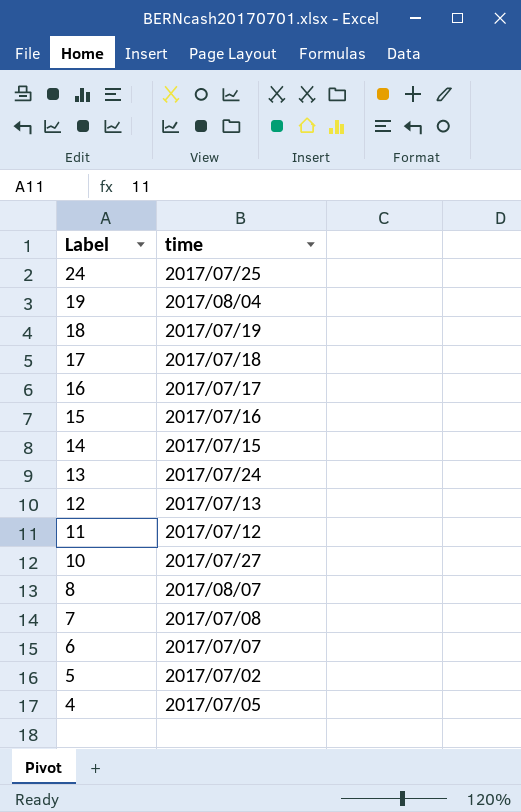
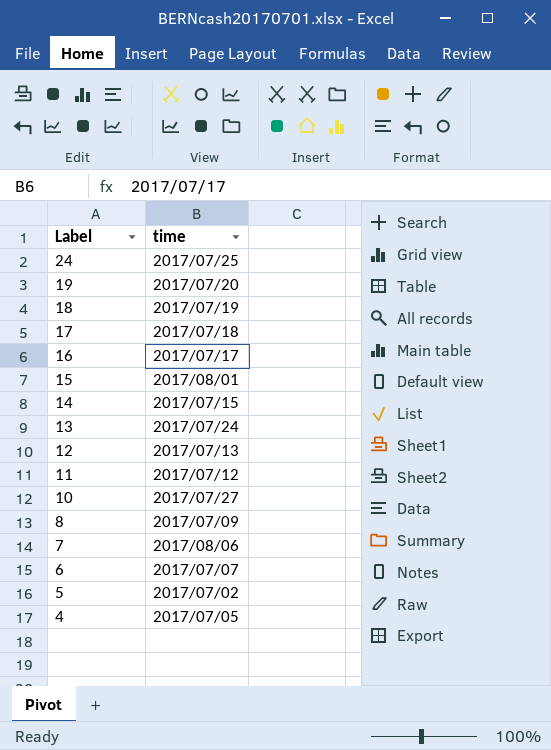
19 | time: 2017/08/04 -> 2017/07/20
15 | time: 2017/07/16 -> 2017/08/01
8 | time: 2017/08/07 -> 2017/07/09
7 | time: 2017/07/08 -> 2017/08/06

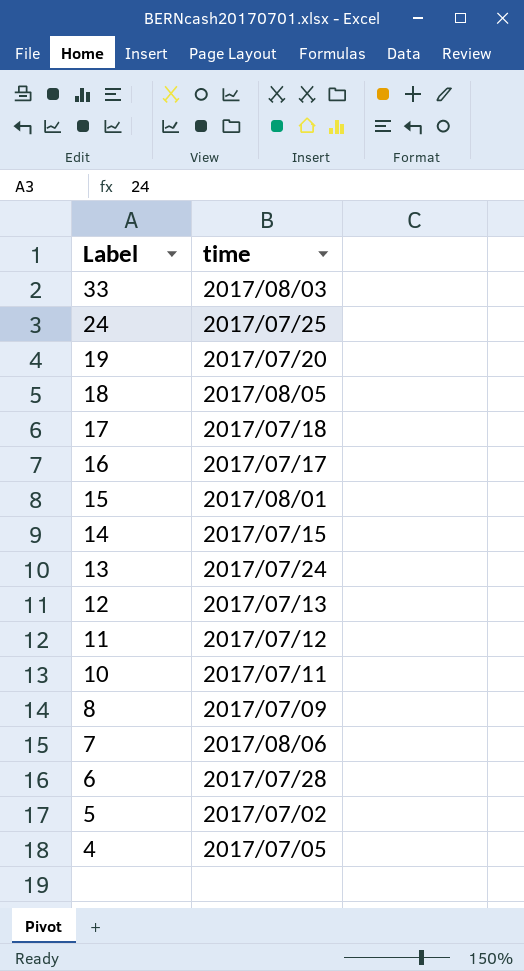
row 33: none -> 2017/08/03
18 | time: 2017/07/19 -> 2017/08/05
10 | time: 2017/07/27 -> 2017/07/11
6 | time: 2017/07/07 -> 2017/07/28

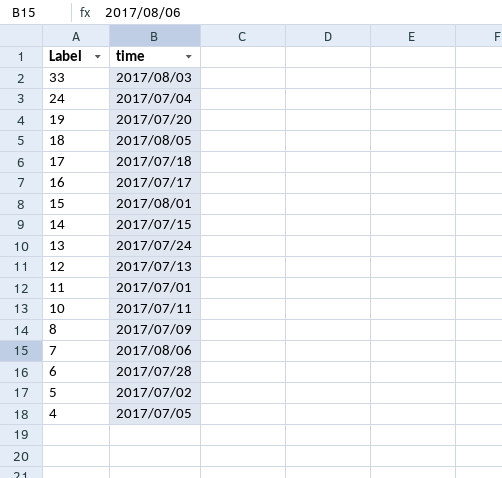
24 | time: 2017/07/25 -> 2017/07/04
11 | time: 2017/07/12 -> 2017/07/01

